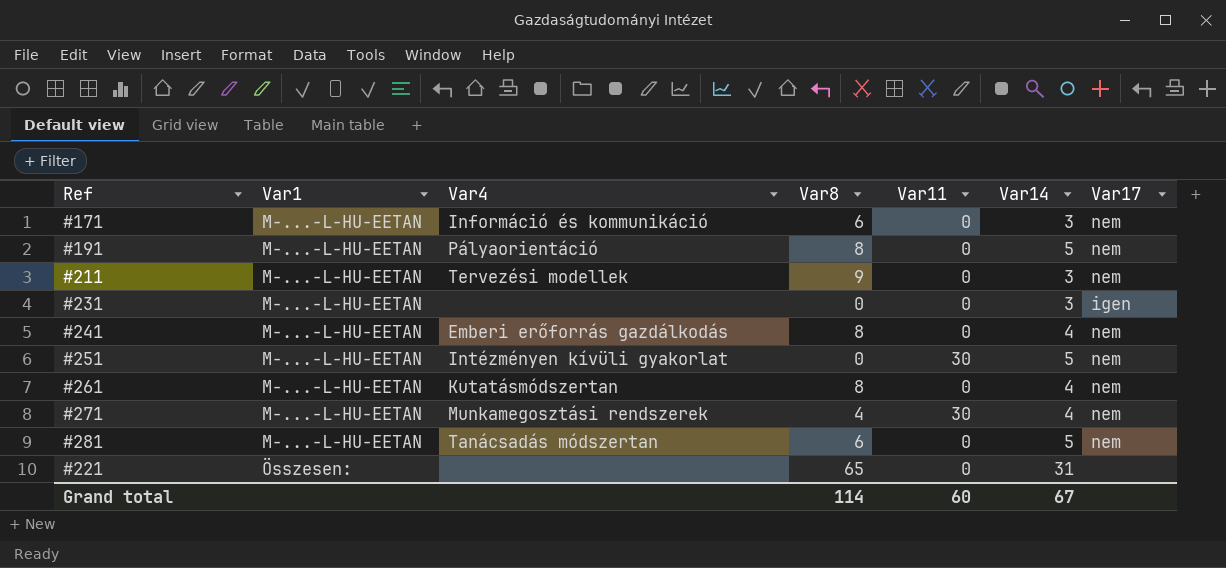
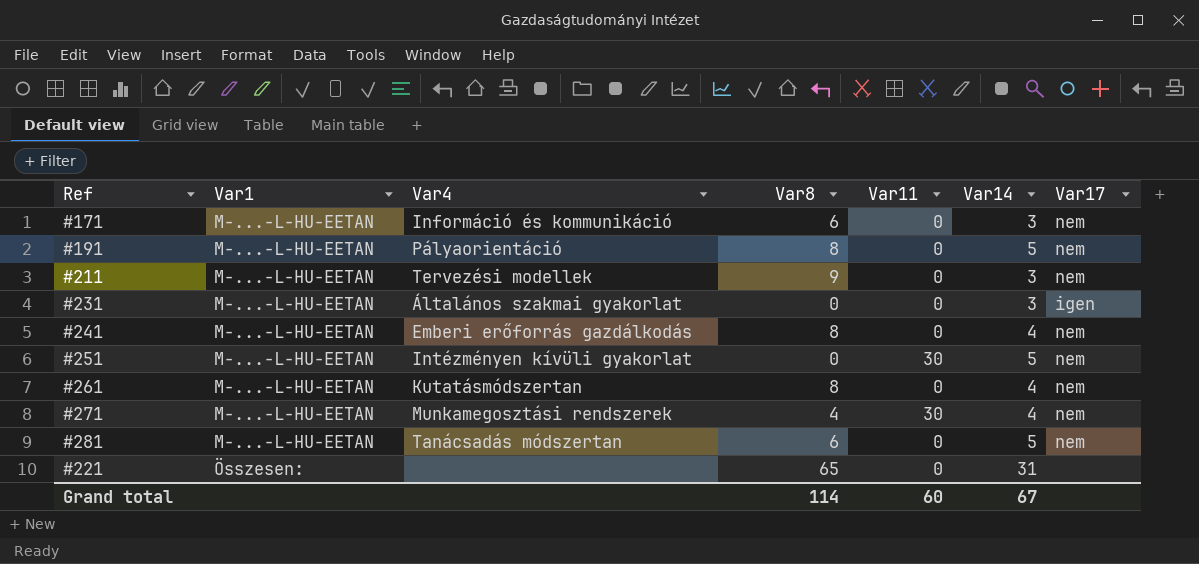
#231 | Var4: none -> Általános szakmai gyakorlat

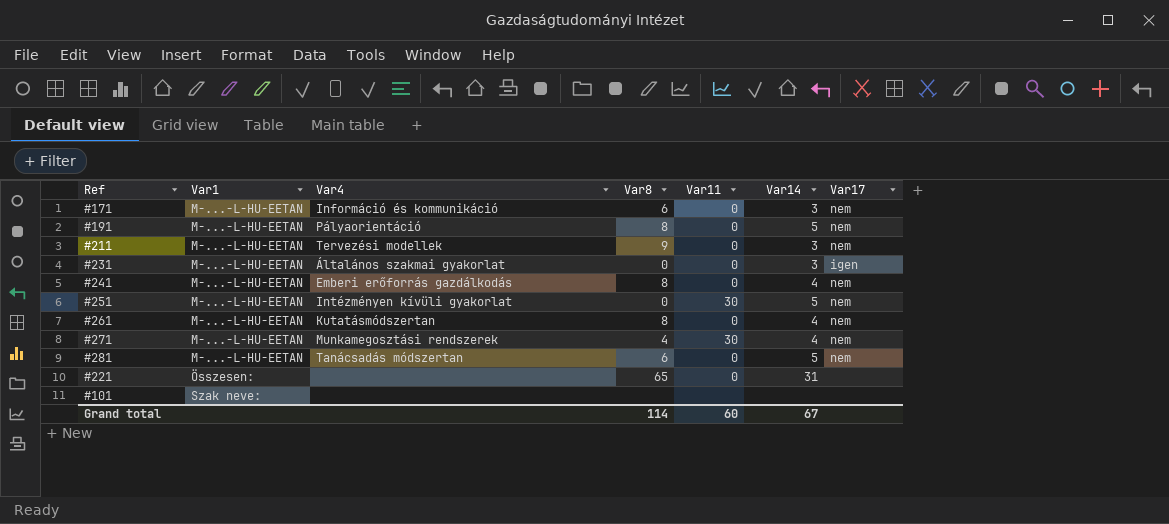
row #101: none -> Szak neve: | none | none | none | none | none

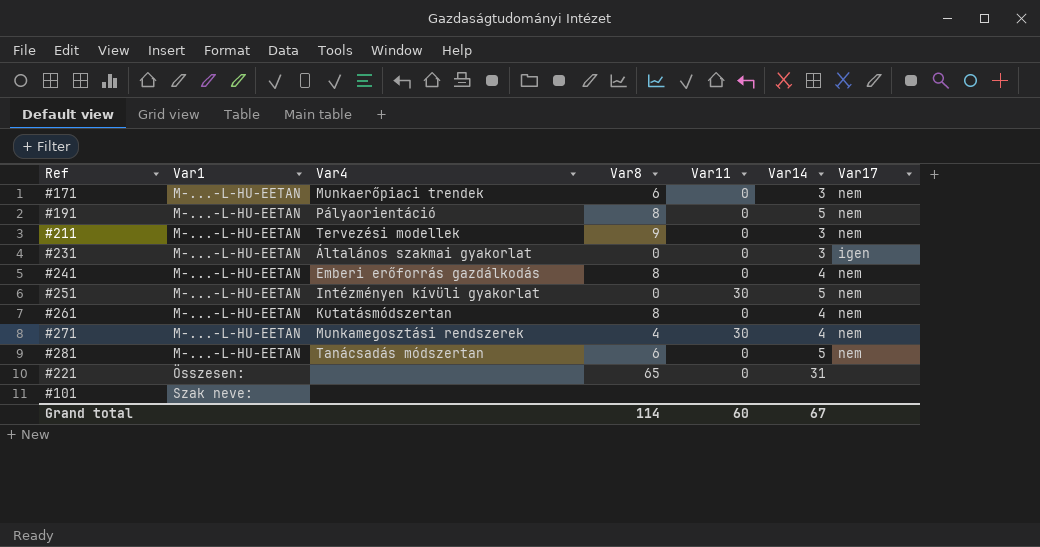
#171 | Var4: Információ és kommunikáció -> Munkaerőpiaci trendek

